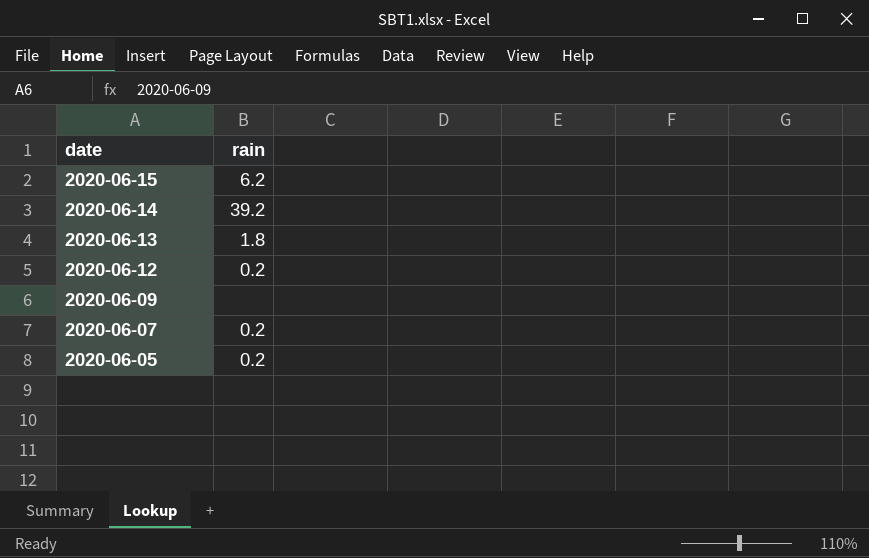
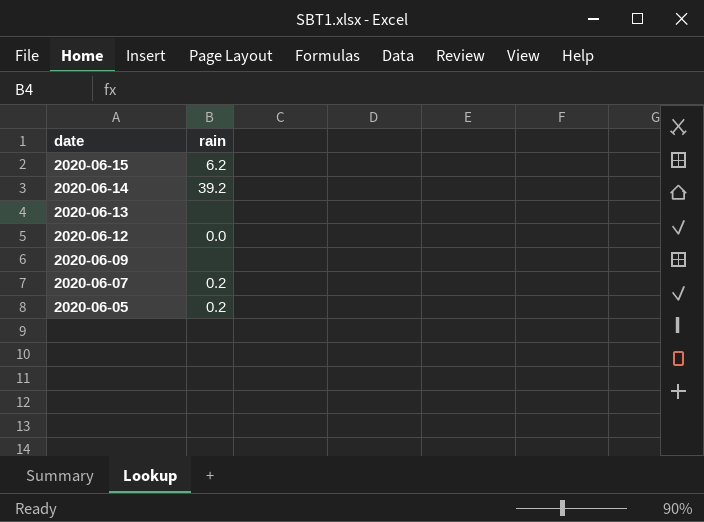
2020-06-13 | rain: 1.8 -> none
2020-06-12 | rain: 0.2 -> 0.0

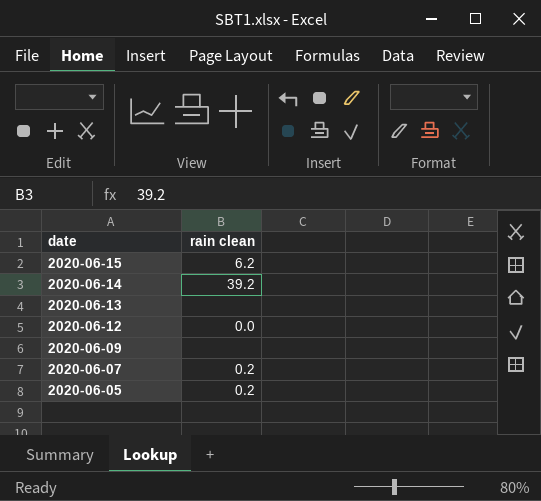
column name: rain -> rain clean

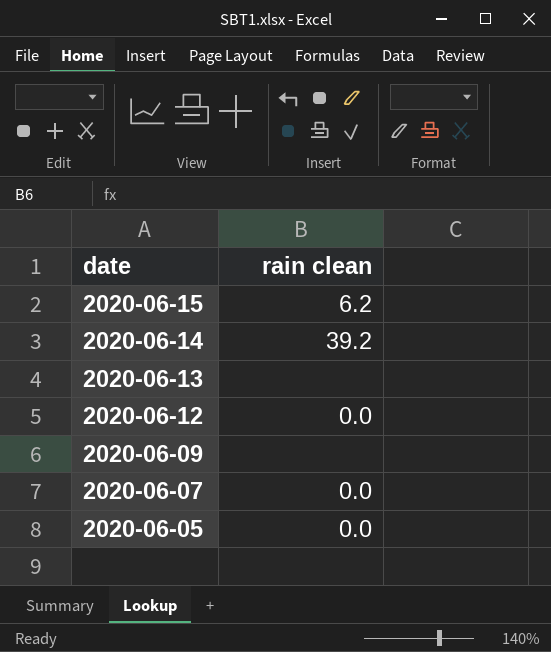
2020-06-07 | rain clean: 0.2 -> 0.0
2020-06-05 | rain clean: 0.2 -> 0.0

